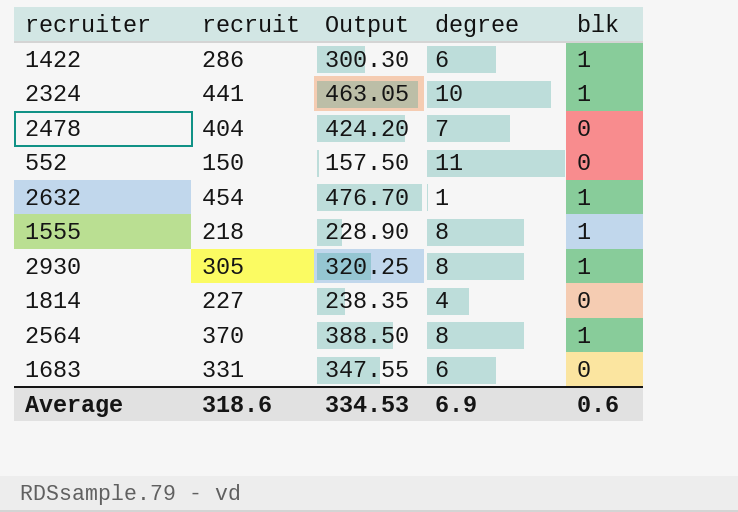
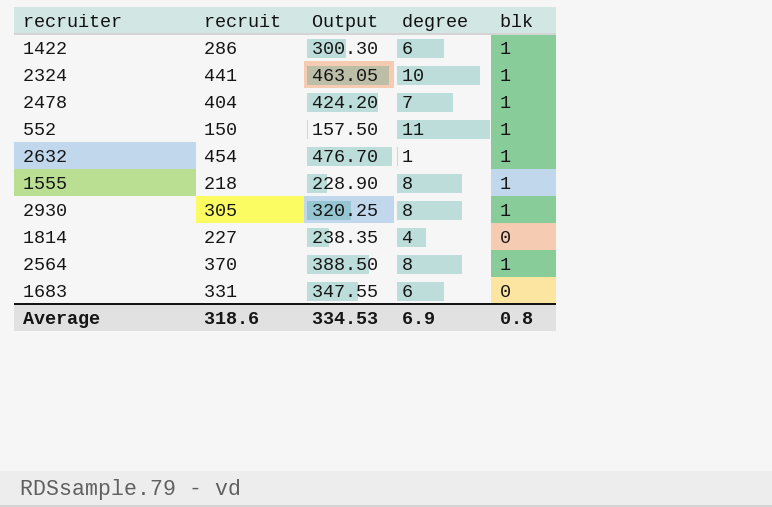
2478 | blk: 0 -> 1
552 | blk: 0 -> 1
Average | blk: 0.6 -> 0.8

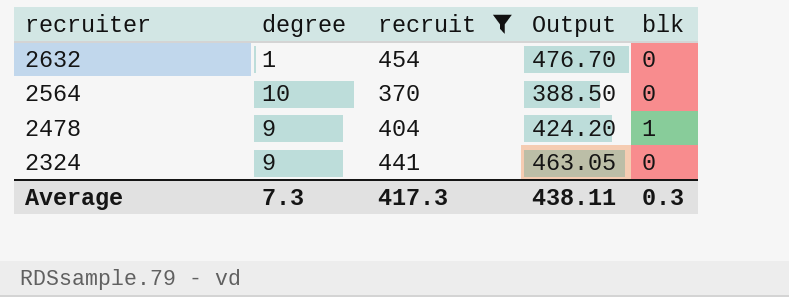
filter: none -> recruit >= 370
row order: none -> recruiter descending
column degree | position: 4 -> 2
2632 | blk: 1 -> 0
2564 | degree: 8 -> 10
2564 | blk: 1 -> 0
2478 | degree: 7 -> 9
2324 | degree: 10 -> 9
2324 | blk: 1 -> 0
Average | degree: 6.9 -> 7.3
Average | recruit: 318.6 -> 417.3
Average | Output: 334.53 -> 438.11
Average | blk: 0.8 -> 0.3

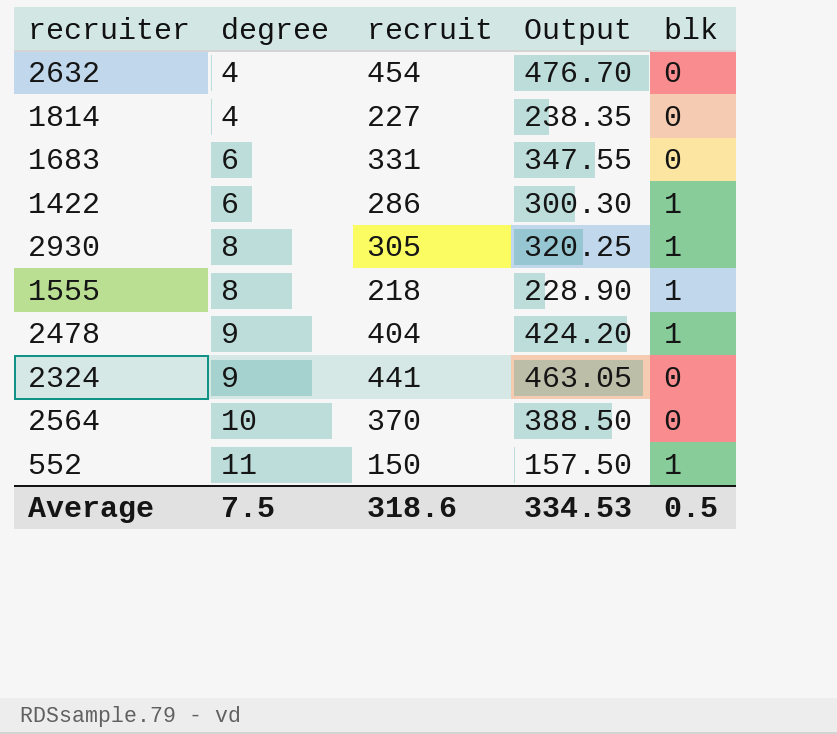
filter: recruit >= 370 -> none
row order: recruiter descending -> degree ascending
2632 | degree: 1 -> 4
Average | degree: 7.3 -> 7.5
Average | recruit: 417.3 -> 318.6
Average | Output: 438.11 -> 334.53
Average | blk: 0.3 -> 0.5

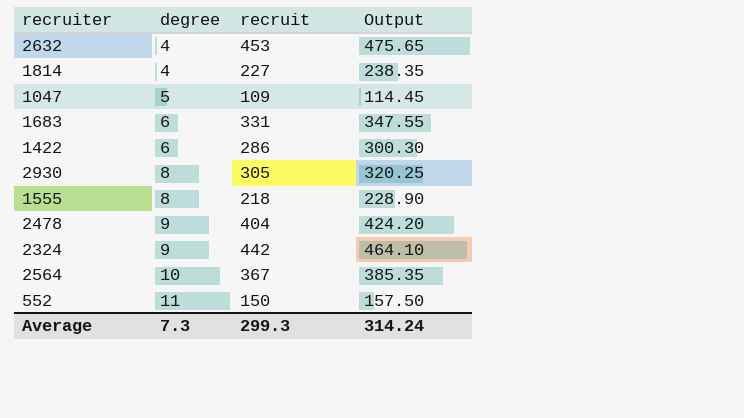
column blk | position: 5 -> none
2632 | recruit: 454 -> 453
2632 | Output: 476.70 -> 475.65
row 1047: none -> 5 | 109 | 114.45
2324 | recruit: 441 -> 442
2324 | Output: 463.05 -> 464.10
2564 | recruit: 370 -> 367
2564 | Output: 388.50 -> 385.35
Average | degree: 7.5 -> 7.3
Average | recruit: 318.6 -> 299.3
Average | Output: 334.53 -> 314.24

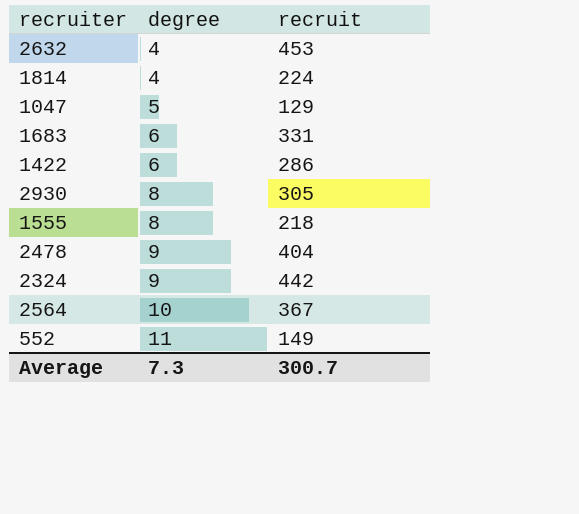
column Output | formula: [recruit] * 1.05 -> none
1814 | recruit: 227 -> 224
1047 | recruit: 109 -> 129
552 | recruit: 150 -> 149
Average | recruit: 299.3 -> 300.7

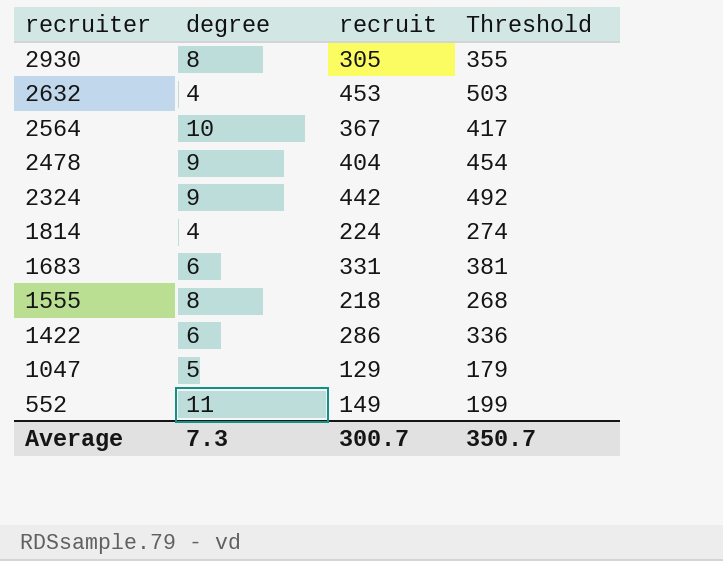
row order: degree ascending -> recruiter descending
column Threshold | formula: none -> [recruit] + 50

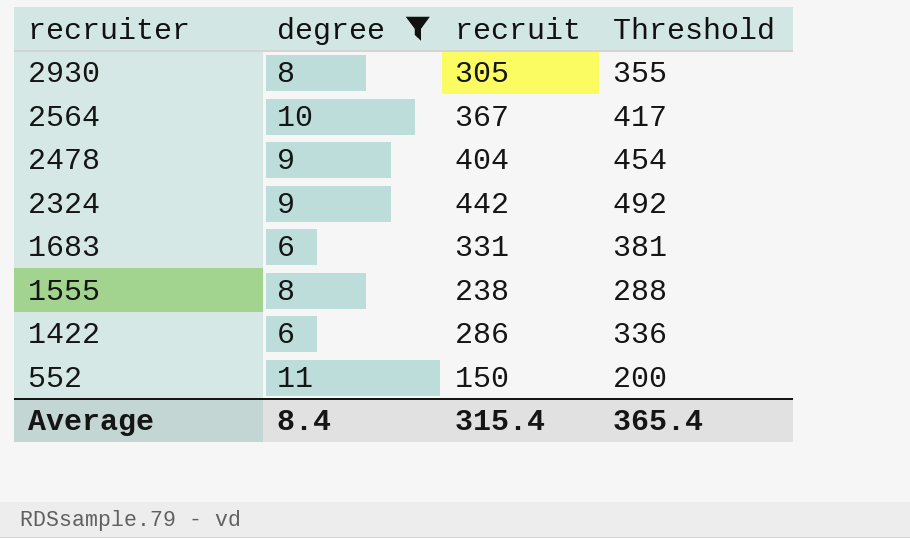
filter: none -> degree >= 6
1555 | recruit: 218 -> 238
1555 | Threshold: 268 -> 288
552 | recruit: 149 -> 150
552 | Threshold: 199 -> 200
Average | degree: 7.3 -> 8.4
Average | recruit: 300.7 -> 315.4
Average | Threshold: 350.7 -> 365.4

